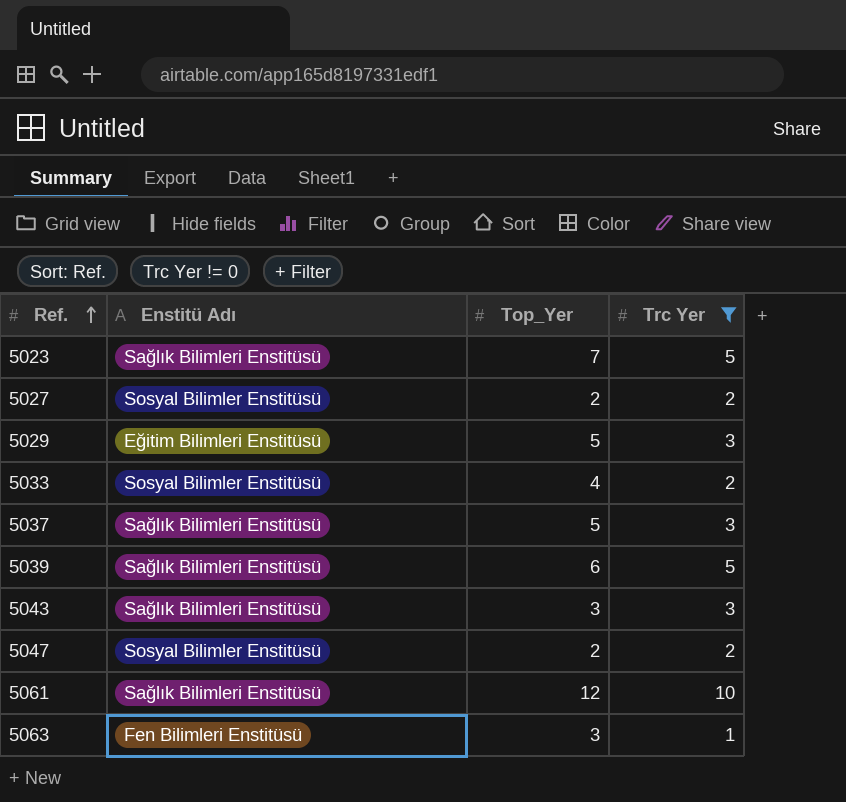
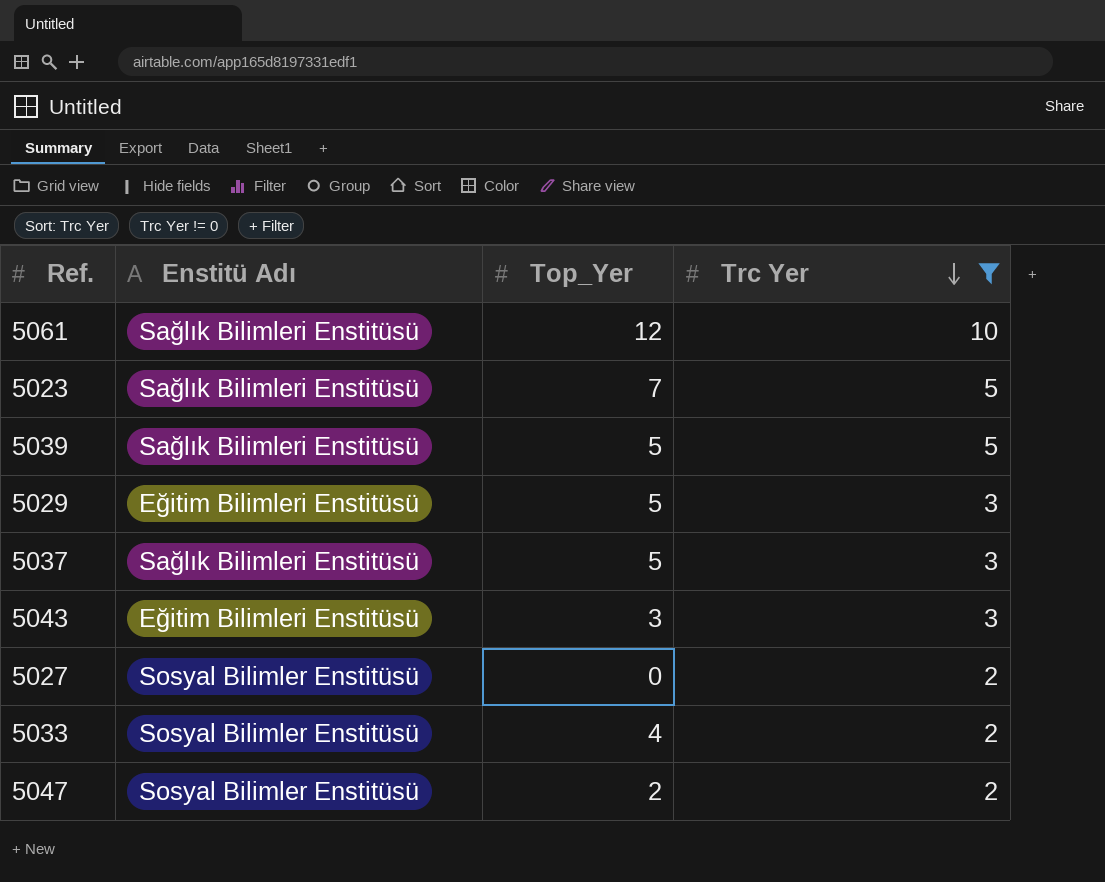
row order: Ref. ascending -> Trc Yer descending
row 5063: Fen Bilimleri Enstitüsü | 3 | 1 -> none
5039 | Top_Yer: 6 -> 5
5043 | Enstitü Adı: Sağlık Bilimleri Enstitüsü -> Eğitim Bilimleri Enstitüsü
5027 | Top_Yer: 2 -> 0

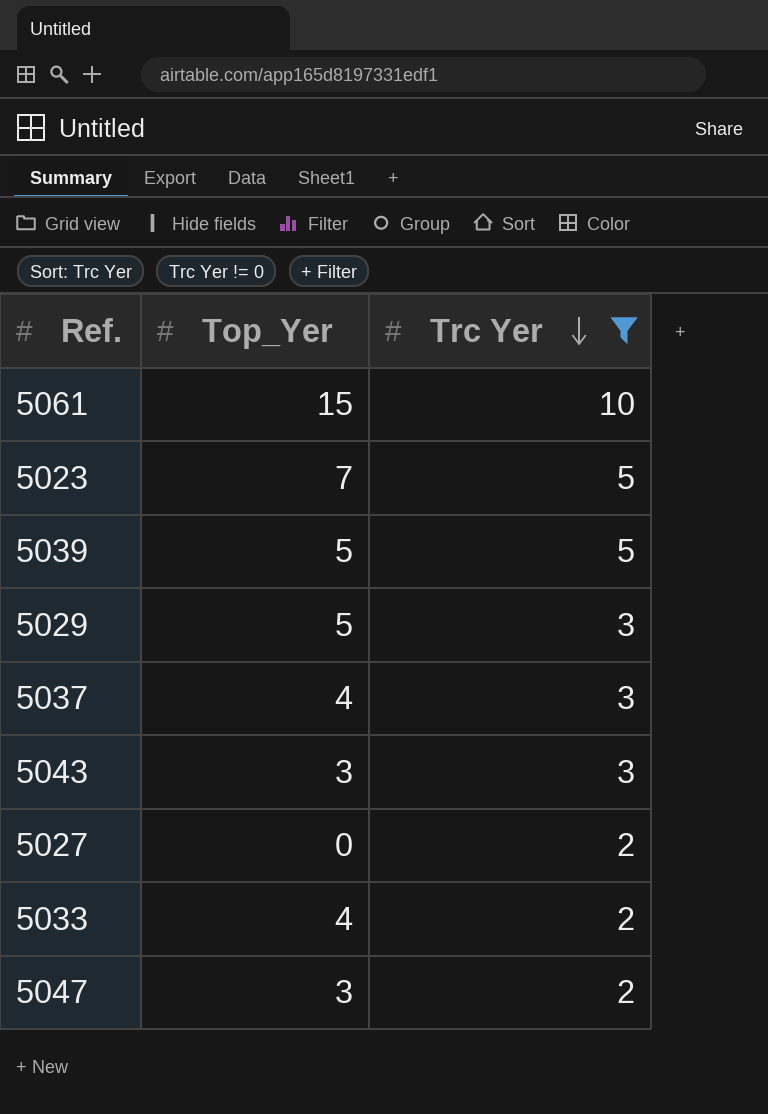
column Enstitü Adı | position: 2 -> none
5061 | Top_Yer: 12 -> 15
5037 | Top_Yer: 5 -> 4
5047 | Top_Yer: 2 -> 3

